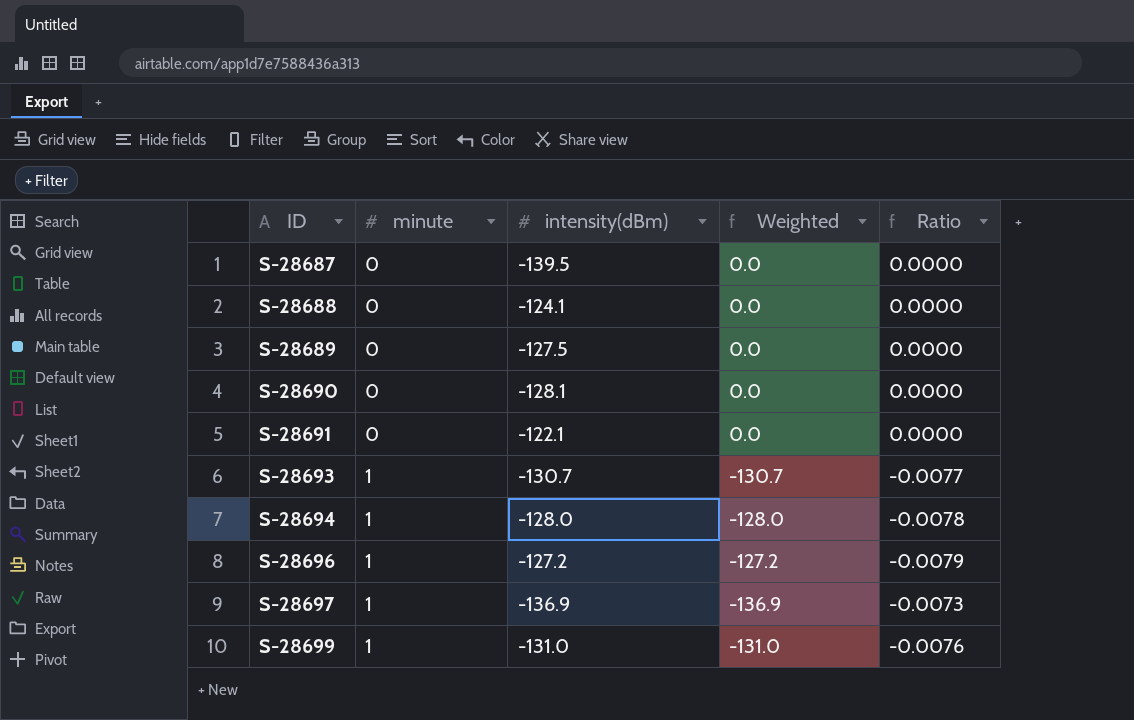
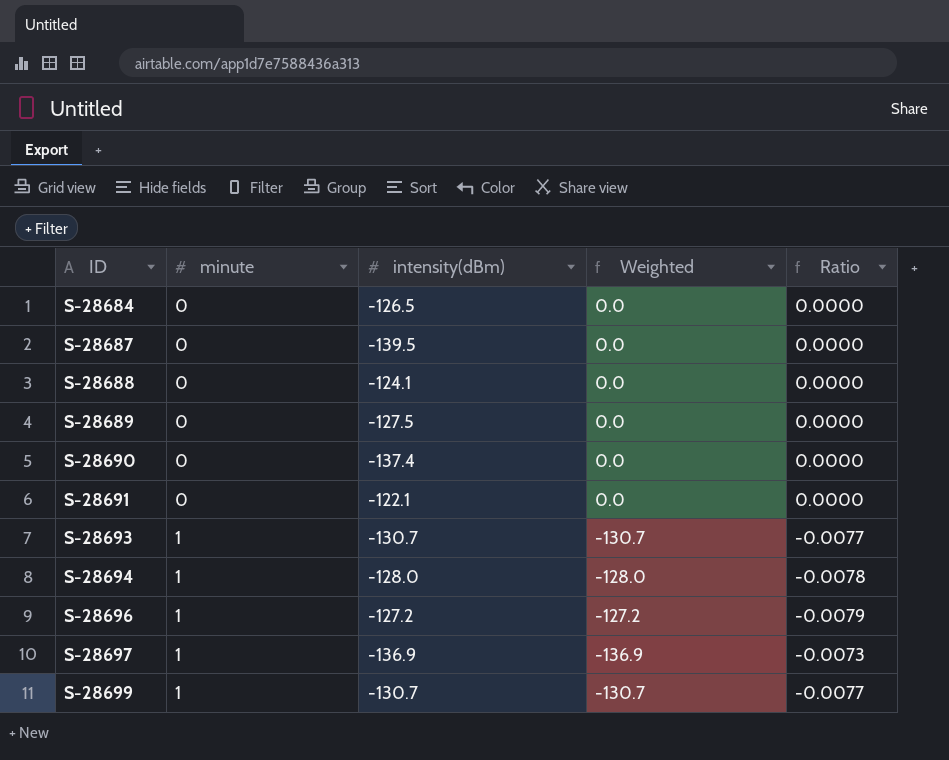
row S-28684: none -> 0 | -126.5 | 0.0 | 0.0000
S-28690 | intensity(dBm): -128.1 -> -137.4
S-28699 | intensity(dBm): -131.0 -> -130.7
S-28699 | Weighted: -131.0 -> -130.7
S-28699 | Ratio: -0.0076 -> -0.0077

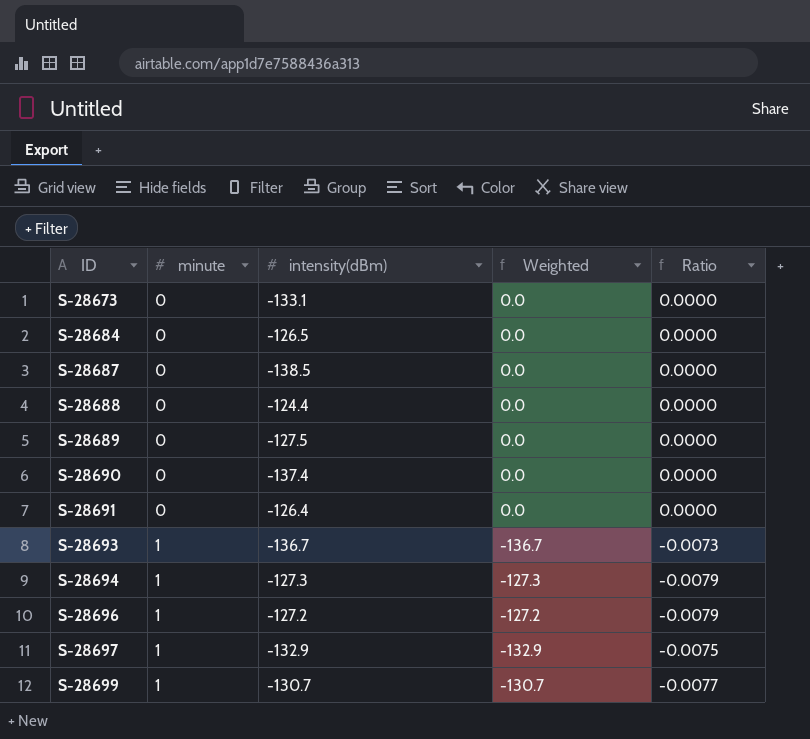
row S-28673: none -> 0 | -133.1 | 0.0 | 0.0000
S-28687 | intensity(dBm): -139.5 -> -138.5
S-28688 | intensity(dBm): -124.1 -> -124.4
S-28691 | intensity(dBm): -122.1 -> -126.4
S-28693 | intensity(dBm): -130.7 -> -136.7
S-28693 | Weighted: -130.7 -> -136.7
S-28693 | Ratio: -0.0077 -> -0.0073
S-28694 | intensity(dBm): -128.0 -> -127.3
S-28694 | Weighted: -128.0 -> -127.3
S-28694 | Ratio: -0.0078 -> -0.0079
S-28697 | intensity(dBm): -136.9 -> -132.9
S-28697 | Weighted: -136.9 -> -132.9
S-28697 | Ratio: -0.0073 -> -0.0075

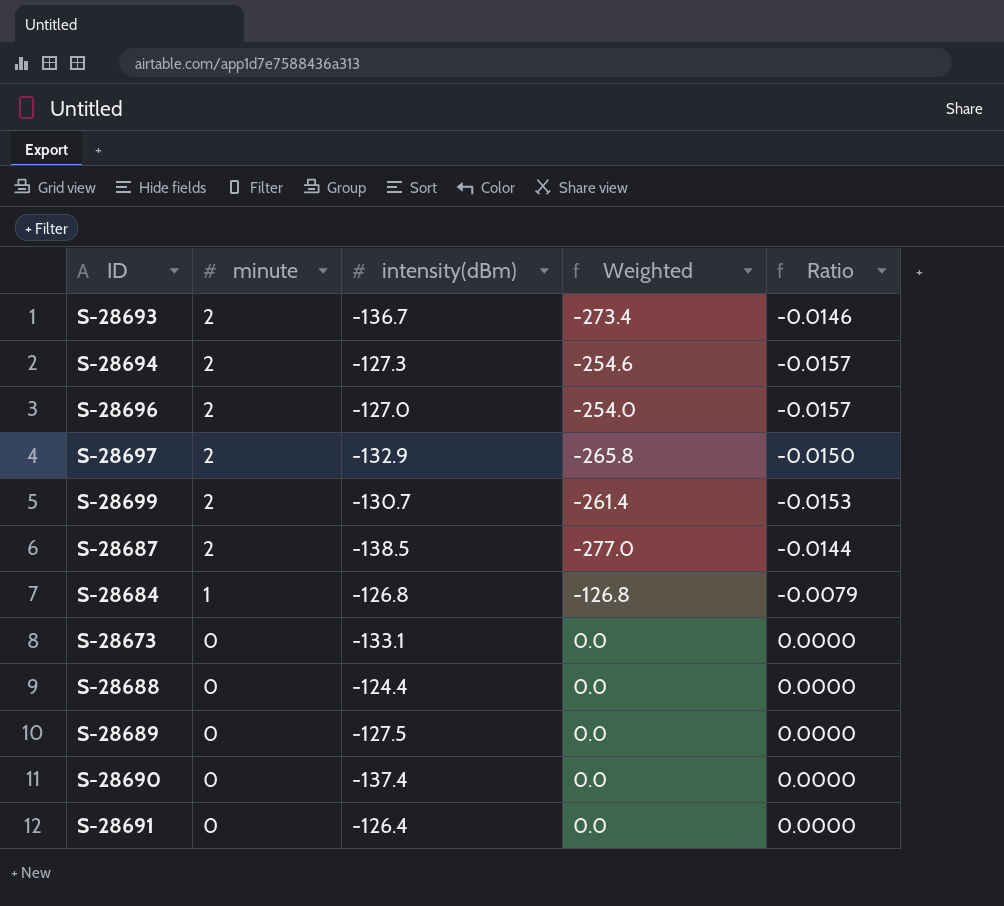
row order: ID ascending -> minute descending
S-28693 | minute: 1 -> 2
S-28693 | Weighted: -136.7 -> -273.4
S-28693 | Ratio: -0.0073 -> -0.0146
S-28694 | minute: 1 -> 2
S-28694 | Weighted: -127.3 -> -254.6
S-28694 | Ratio: -0.0079 -> -0.0157
S-28696 | minute: 1 -> 2
S-28696 | intensity(dBm): -127.2 -> -127.0
S-28696 | Weighted: -127.2 -> -254.0
S-28696 | Ratio: -0.0079 -> -0.0157
S-28697 | minute: 1 -> 2
S-28697 | Weighted: -132.9 -> -265.8
S-28697 | Ratio: -0.0075 -> -0.0150
S-28699 | minute: 1 -> 2
S-28699 | Weighted: -130.7 -> -261.4
S-28699 | Ratio: -0.0077 -> -0.0153
S-28687 | minute: 0 -> 2
S-28687 | Weighted: 0.0 -> -277.0
S-28687 | Ratio: 0.0000 -> -0.0144
S-28684 | minute: 0 -> 1
S-28684 | intensity(dBm): -126.5 -> -126.8
S-28684 | Weighted: 0.0 -> -126.8
S-28684 | Ratio: 0.0000 -> -0.0079

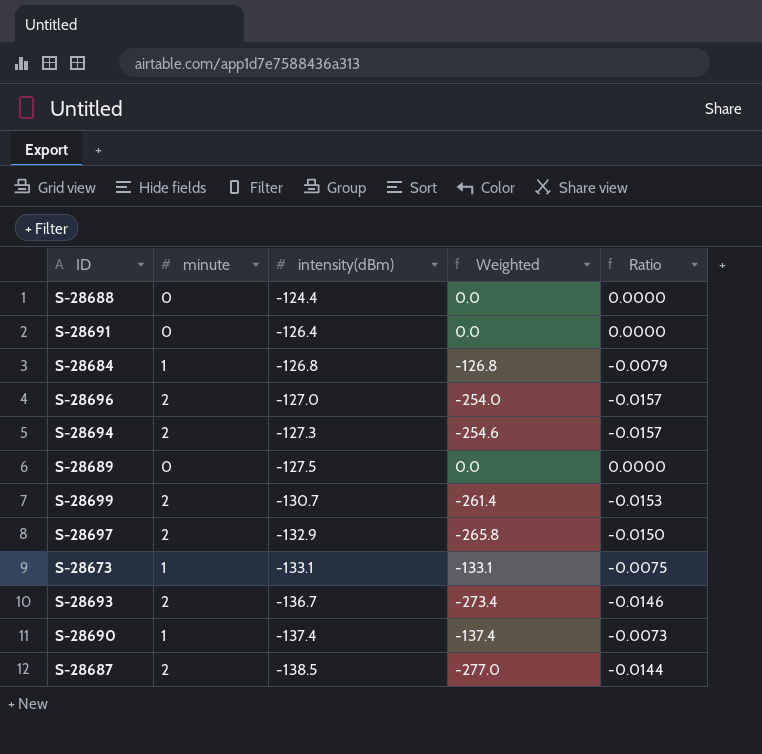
row order: minute descending -> intensity(dBm) descending
S-28673 | minute: 0 -> 1
S-28673 | Weighted: 0.0 -> -133.1
S-28673 | Ratio: 0.0000 -> -0.0075
S-28690 | minute: 0 -> 1
S-28690 | Weighted: 0.0 -> -137.4
S-28690 | Ratio: 0.0000 -> -0.0073

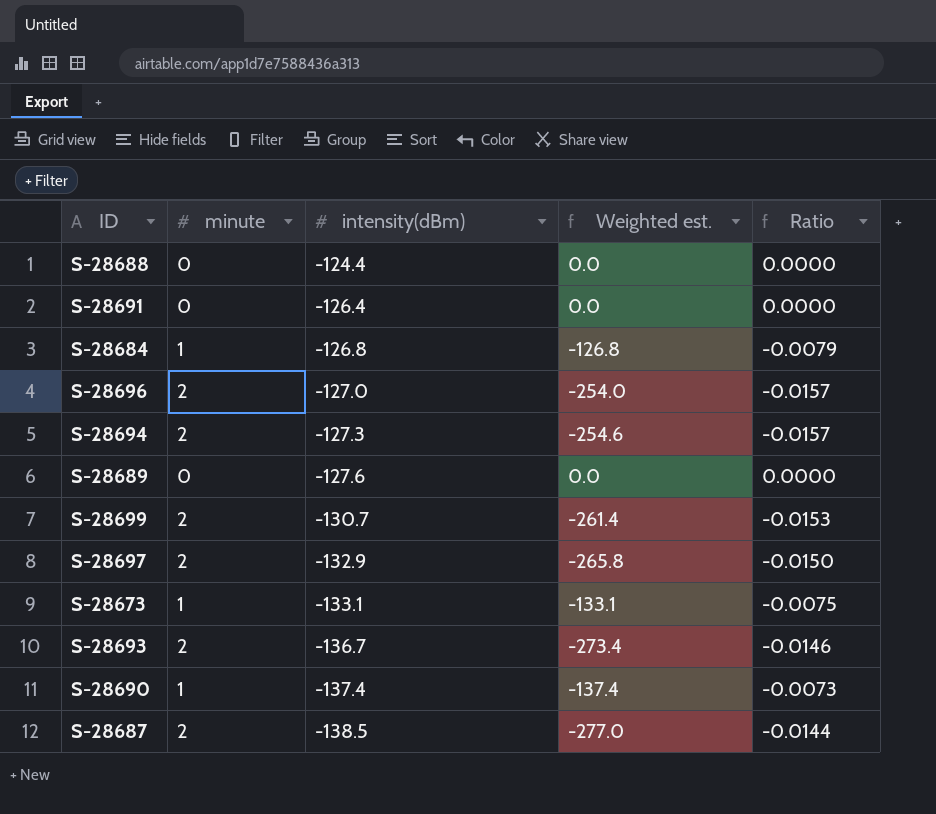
column name: Weighted -> Weighted est.
S-28689 | intensity(dBm): -127.5 -> -127.6

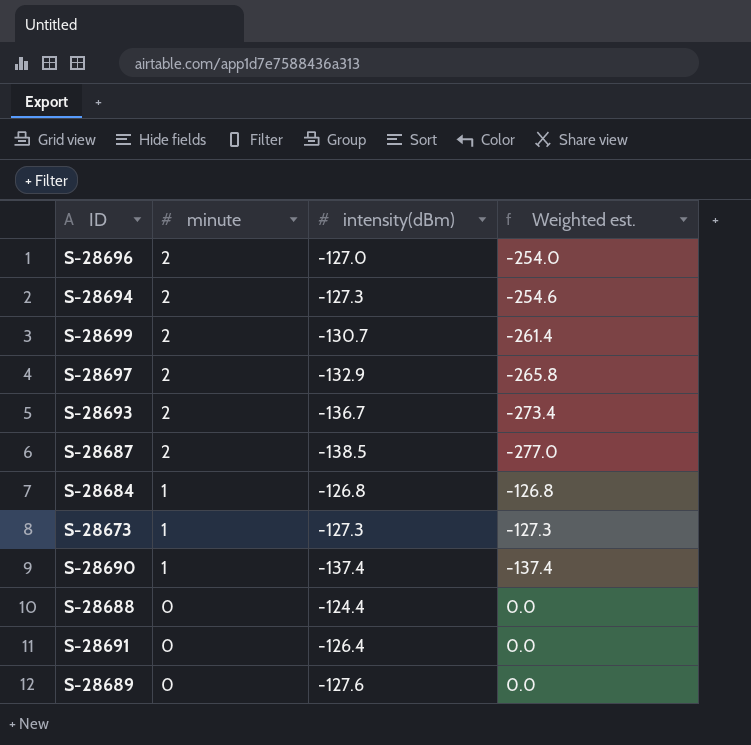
row order: intensity(dBm) descending -> minute descending
column Ratio | formula: [minute] / [intensity(dBm)] -> none
S-28673 | intensity(dBm): -133.1 -> -127.3
S-28673 | Weighted est.: -133.1 -> -127.3

